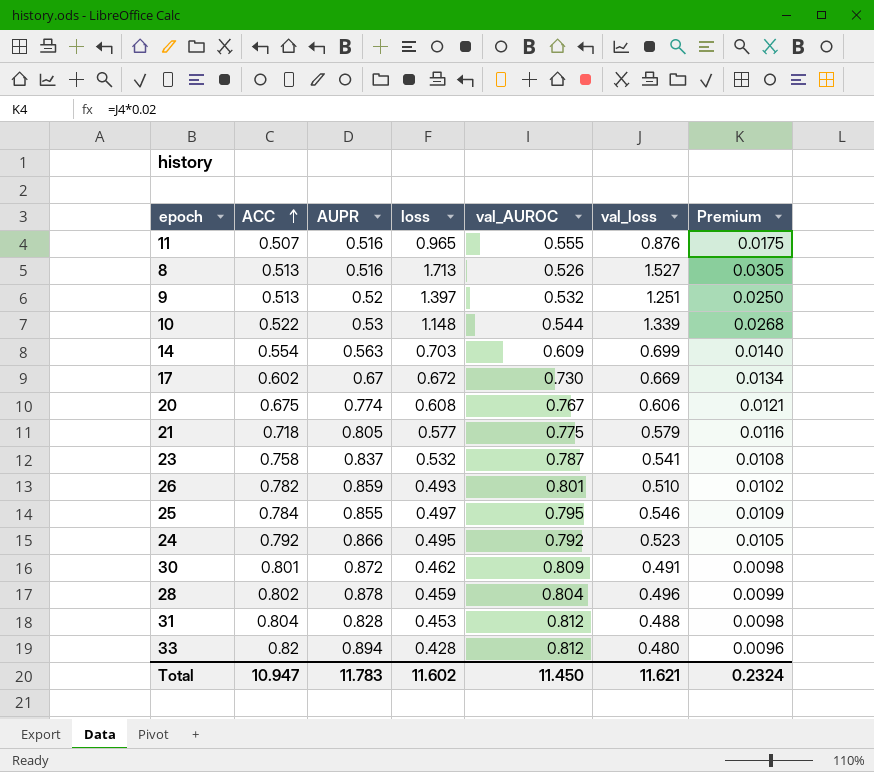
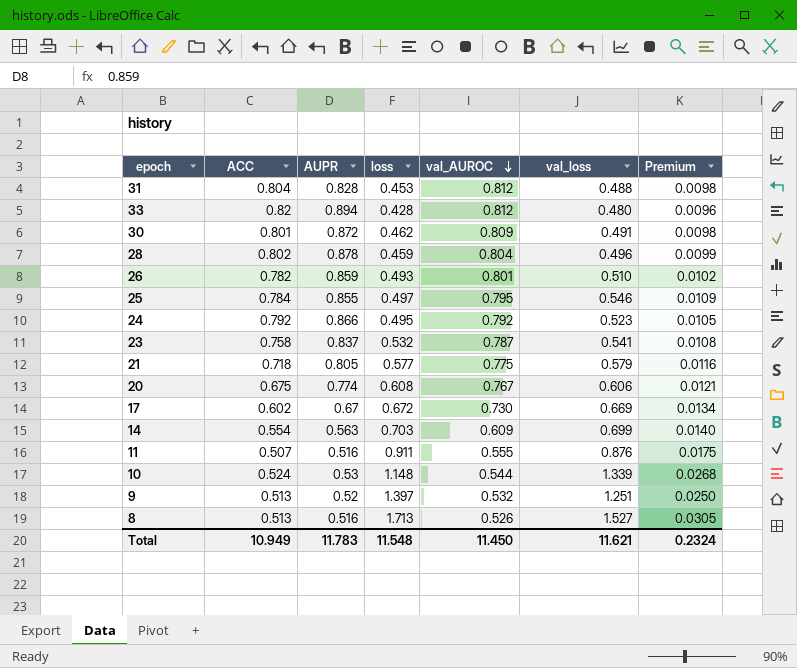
row order: ACC ascending -> val_AUROC descending
11 | loss: 0.965 -> 0.911
10 | ACC: 0.522 -> 0.524
Total | ACC: 10.947 -> 10.949
Total | loss: 11.602 -> 11.548

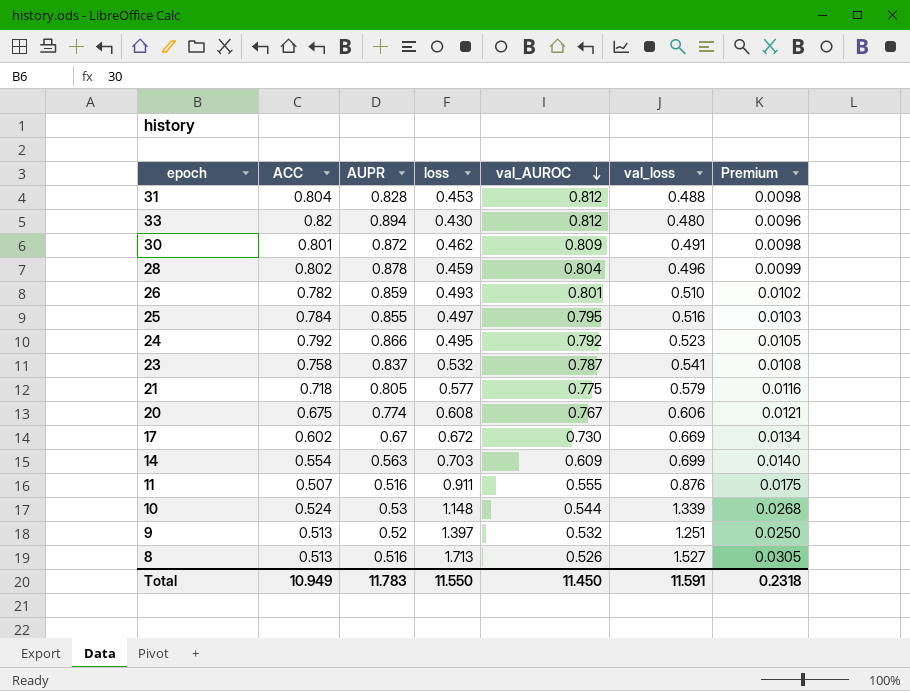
33 | loss: 0.428 -> 0.430
25 | val_loss: 0.546 -> 0.516
25 | Premium: 0.0109 -> 0.0103
Total | loss: 11.548 -> 11.550
Total | val_loss: 11.621 -> 11.591
Total | Premium: 0.2324 -> 0.2318

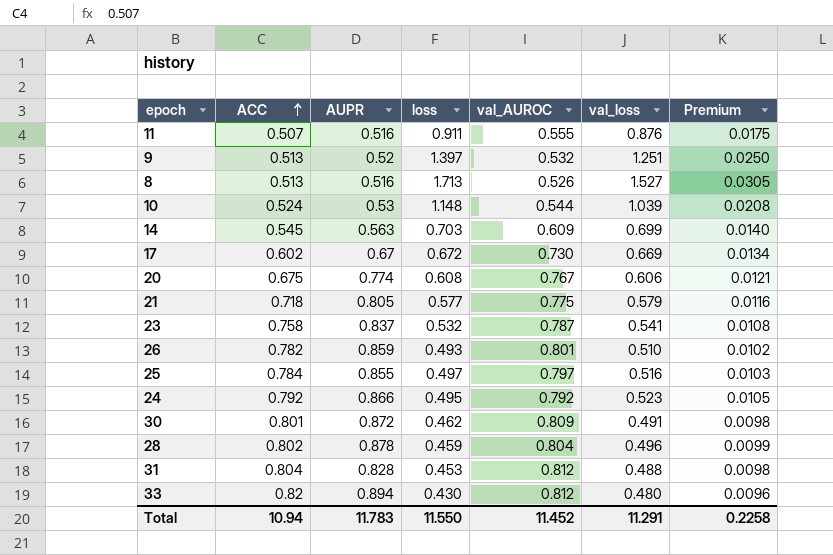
row order: val_AUROC descending -> ACC ascending
10 | val_loss: 1.339 -> 1.039
10 | Premium: 0.0268 -> 0.0208
14 | ACC: 0.554 -> 0.545
25 | val_AUROC: 0.795 -> 0.797
Total | ACC: 10.949 -> 10.94
Total | val_AUROC: 11.450 -> 11.452
Total | val_loss: 11.591 -> 11.291
Total | Premium: 0.2318 -> 0.2258

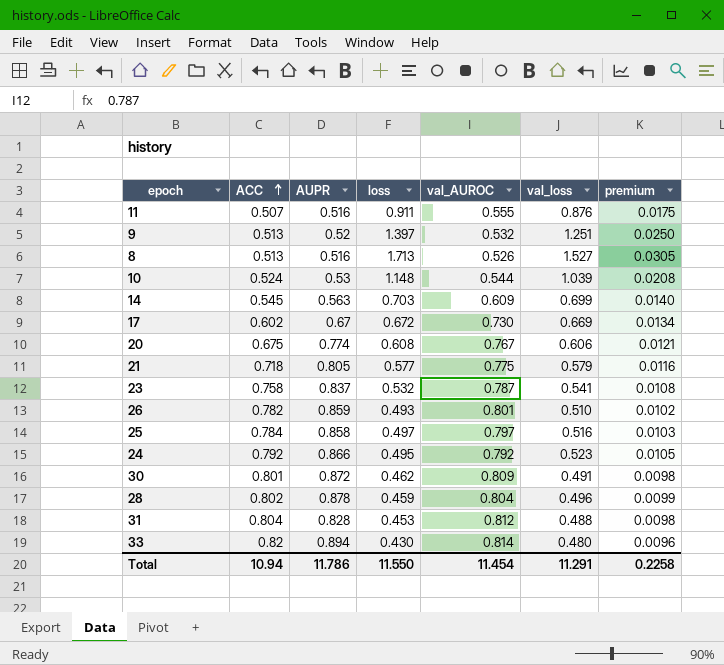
column name: Premium -> premium
25 | AUPR: 0.855 -> 0.858
33 | val_AUROC: 0.812 -> 0.814
Total | AUPR: 11.783 -> 11.786
Total | val_AUROC: 11.452 -> 11.454

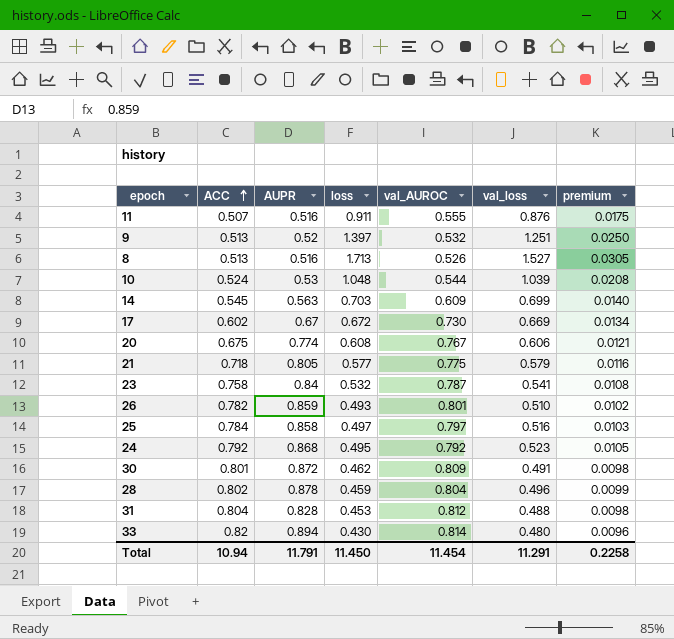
10 | loss: 1.148 -> 1.048
23 | AUPR: 0.837 -> 0.84
24 | AUPR: 0.866 -> 0.868
Total | AUPR: 11.786 -> 11.791
Total | loss: 11.550 -> 11.450

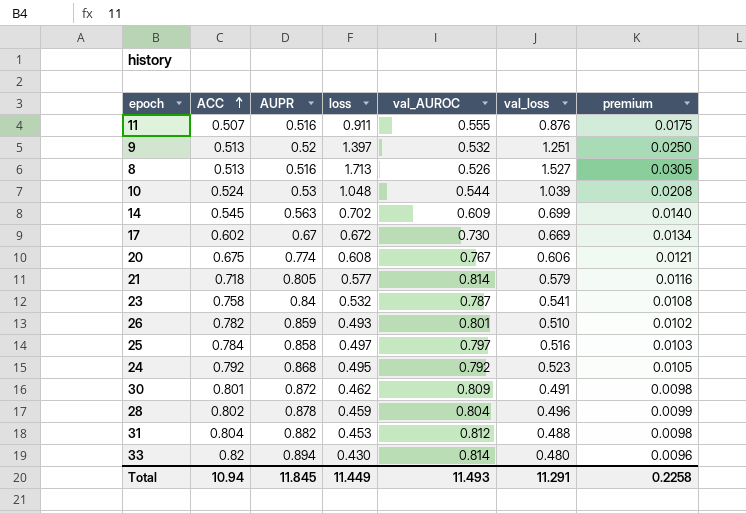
14 | loss: 0.703 -> 0.702
21 | val_AUROC: 0.775 -> 0.814
31 | AUPR: 0.828 -> 0.882
Total | AUPR: 11.791 -> 11.845
Total | loss: 11.450 -> 11.449
Total | val_AUROC: 11.454 -> 11.493

